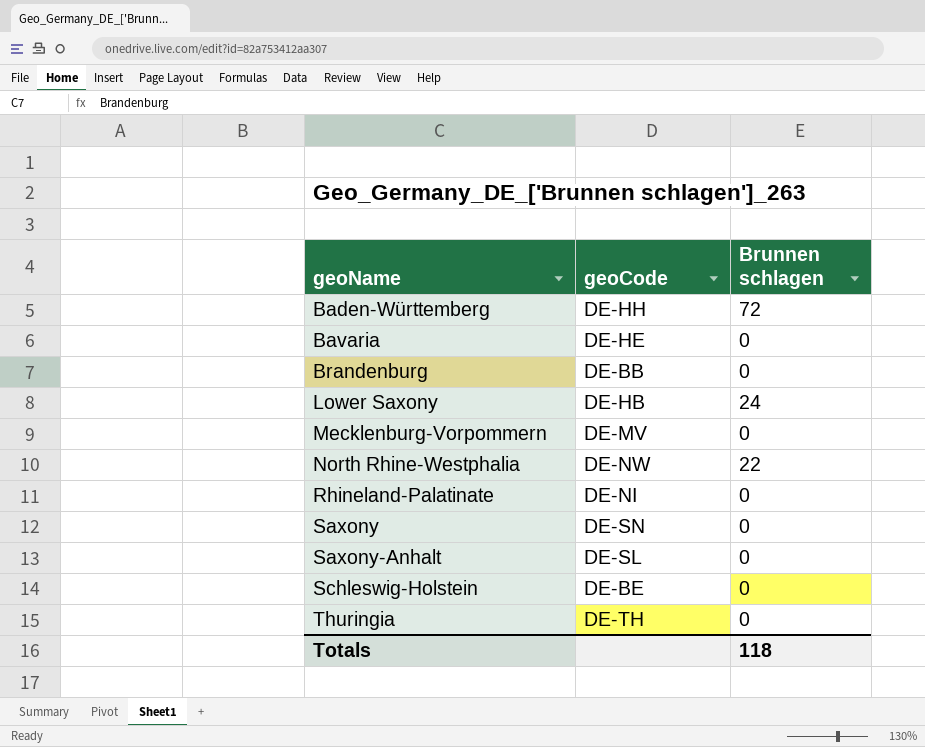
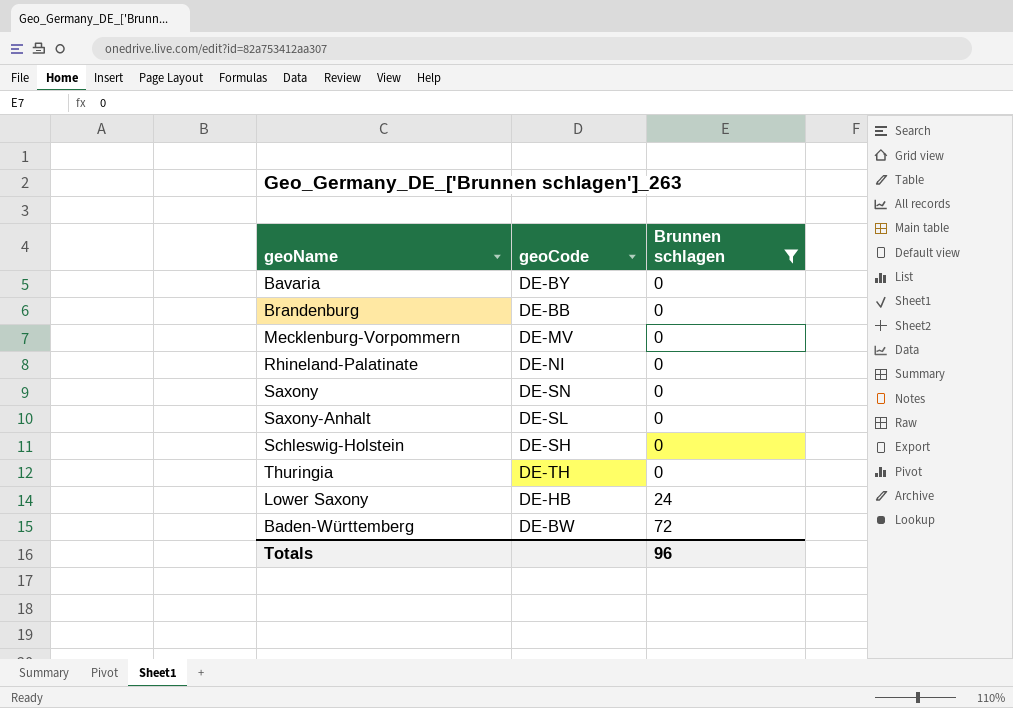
filter: none -> Brunnen schlagen != 22
row order: geoName ascending -> Brunnen schlagen ascending
Bavaria | geoCode: DE-HE -> DE-BY
Schleswig-Holstein | geoCode: DE-BE -> DE-SH
Baden-Württemberg | geoCode: DE-HH -> DE-BW
Totals | Brunnen schlagen: 118 -> 96

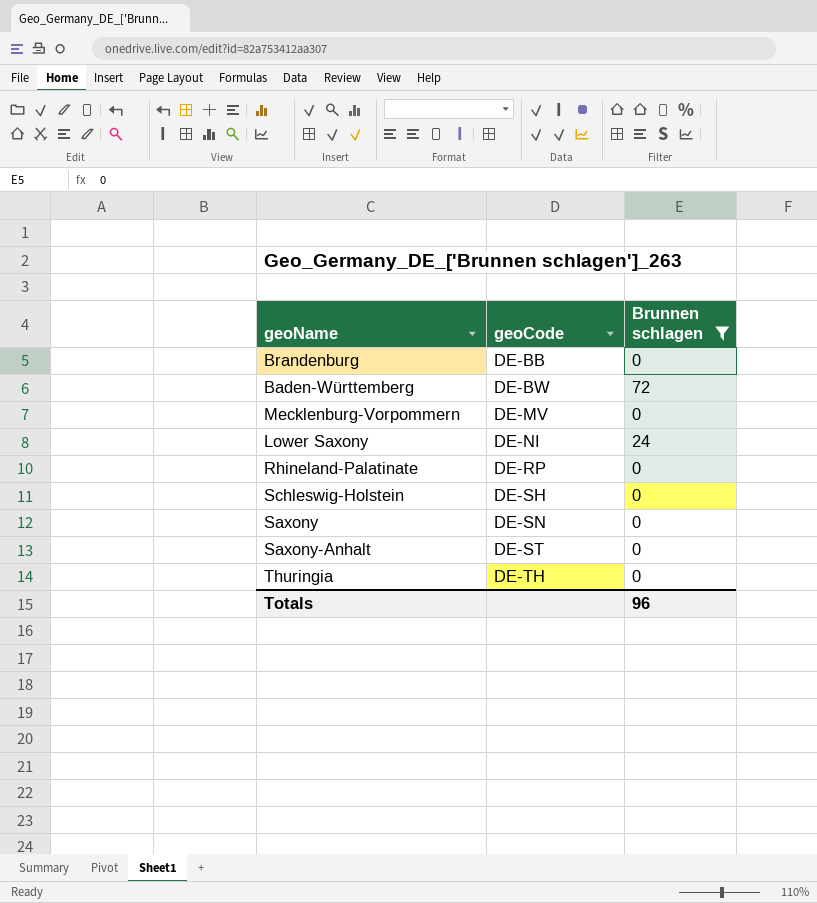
row order: Brunnen schlagen ascending -> geoCode ascending
row Bavaria: DE-BY | 0 -> none
Lower Saxony | geoCode: DE-HB -> DE-NI
Rhineland-Palatinate | geoCode: DE-NI -> DE-RP
Saxony-Anhalt | geoCode: DE-SL -> DE-ST

